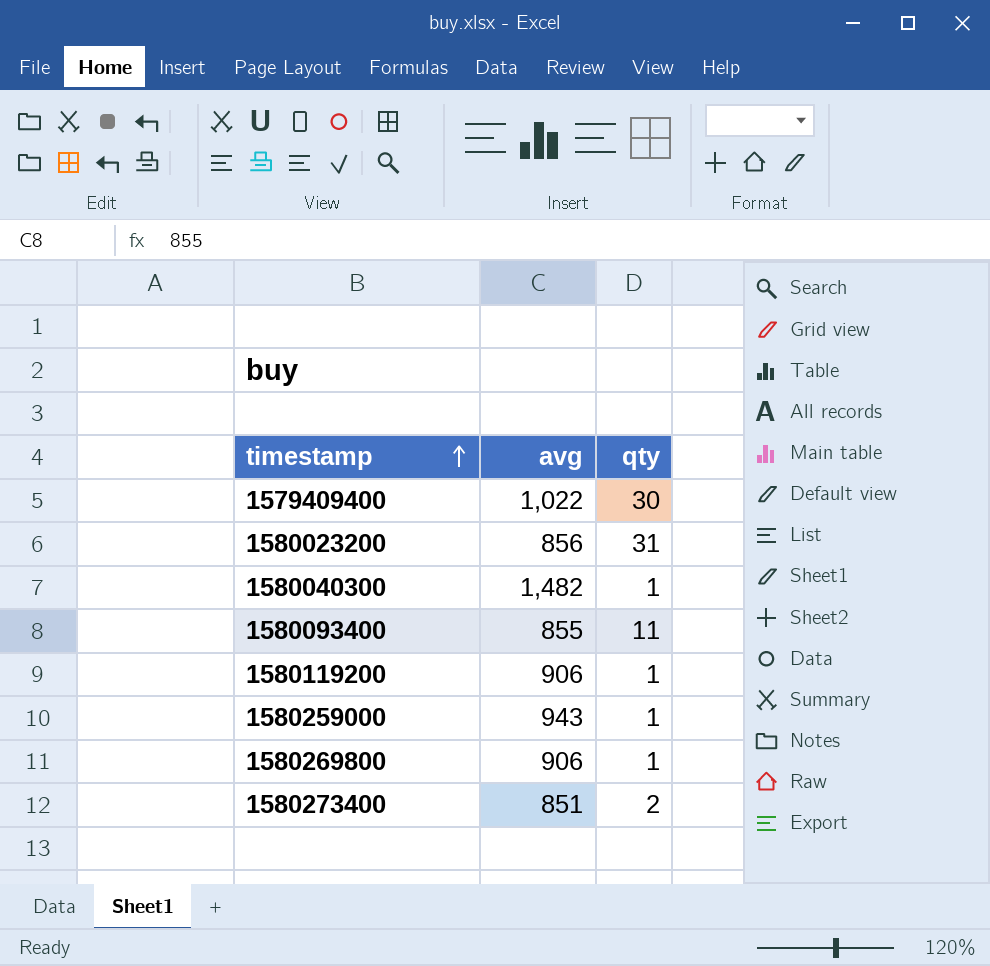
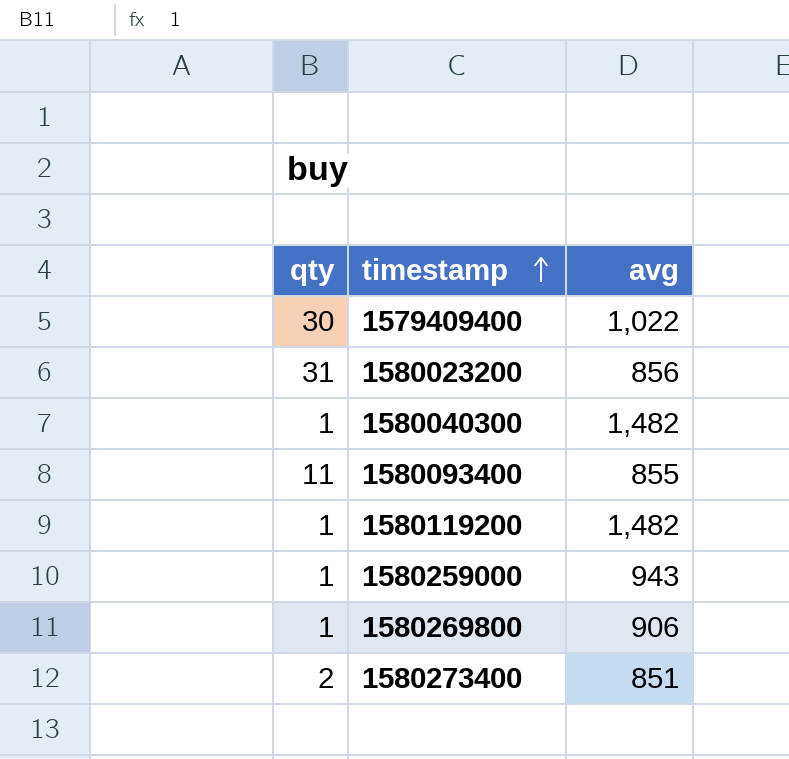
column qty | position: 3 -> 1
1580119200 | avg: 906 -> 1,482

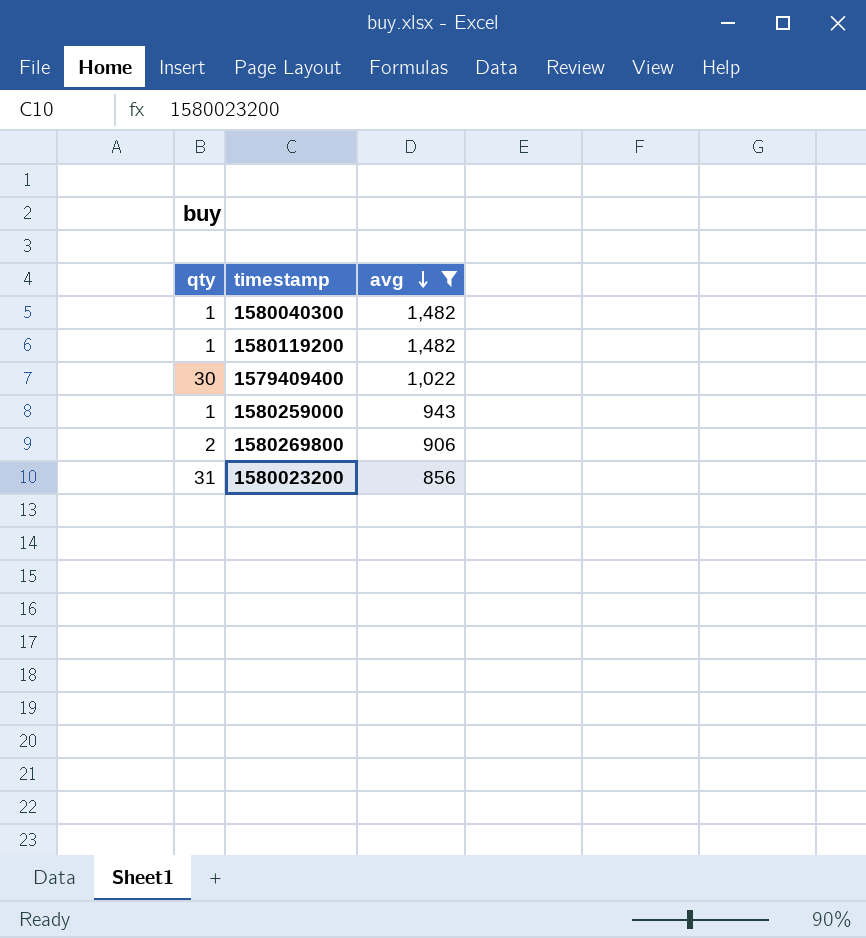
filter: none -> avg >= 856
row order: timestamp ascending -> avg descending
1580269800 | qty: 1 -> 2

